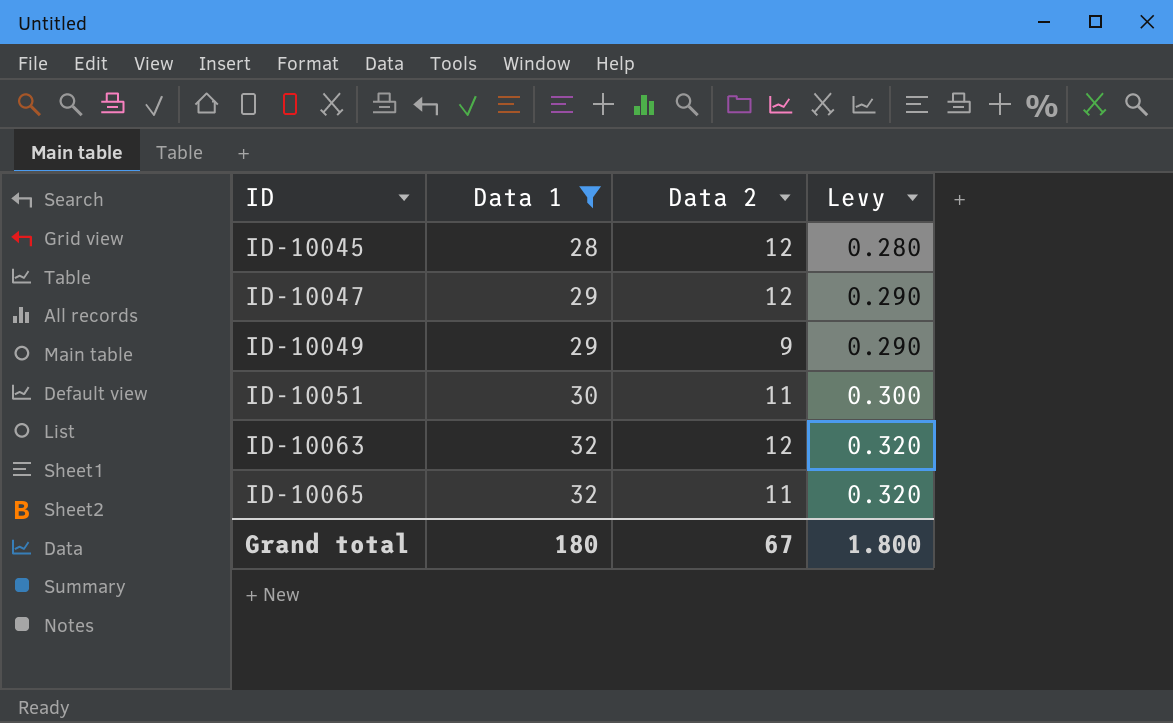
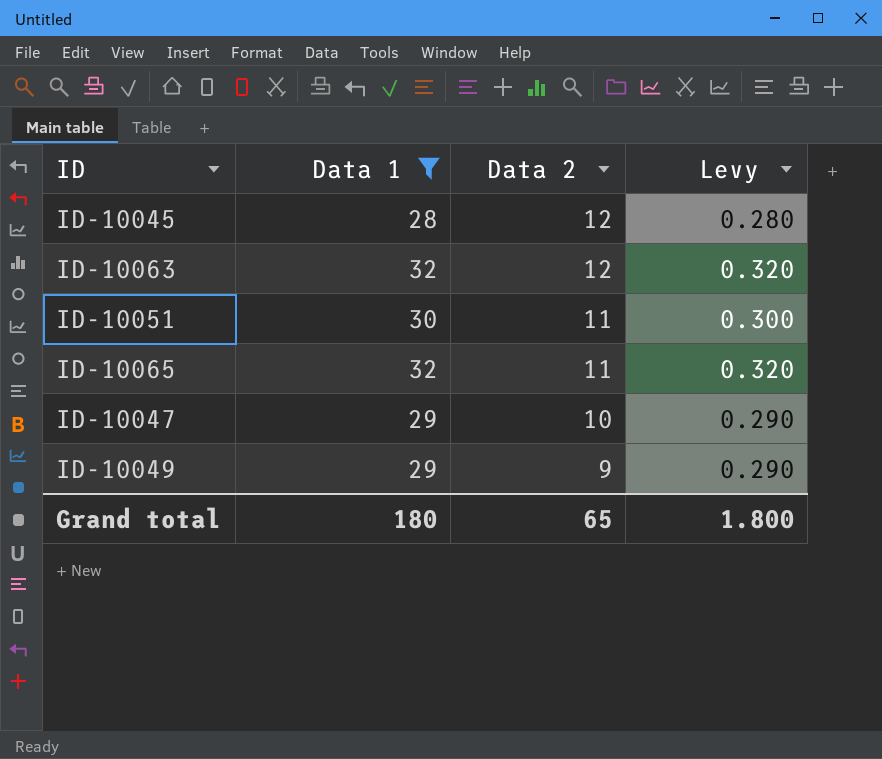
row order: ID ascending -> Data 2 descending
ID-10047 | Data 2: 12 -> 10
Grand total | Data 2: 67 -> 65

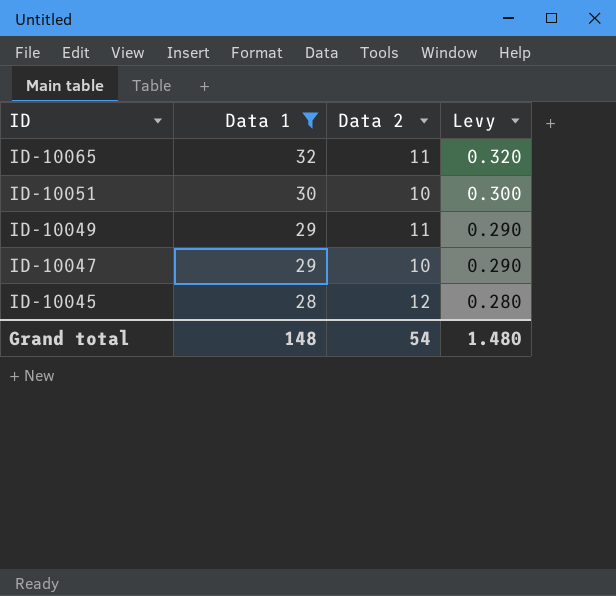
row order: Data 2 descending -> ID descending
row ID-10063: 32 | 12 | 0.320 -> none
ID-10051 | Data 2: 11 -> 10
ID-10049 | Data 2: 9 -> 11
Grand total | Data 1: 180 -> 148
Grand total | Data 2: 65 -> 54
Grand total | Levy: 1.800 -> 1.480

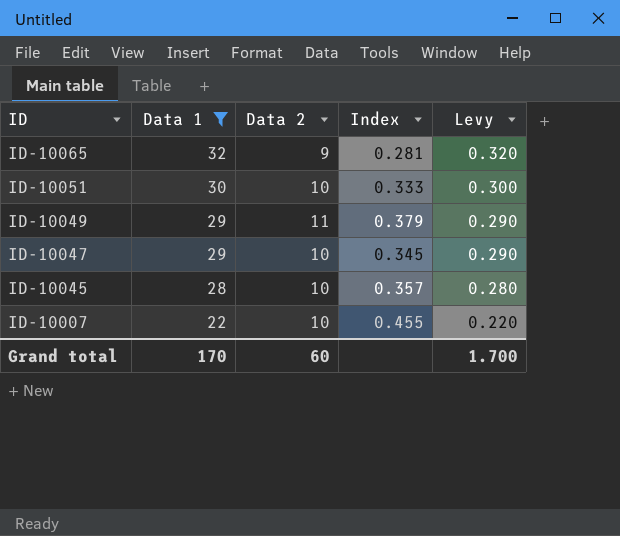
column Index | formula: none -> [Data 2] / [Data 1]
ID-10065 | Data 2: 11 -> 9
ID-10045 | Data 2: 12 -> 10
row ID-10007: none -> 22 | 10 | 0.455 | 0.220
Grand total | Data 1: 148 -> 170
Grand total | Data 2: 54 -> 60
Grand total | Levy: 1.480 -> 1.700

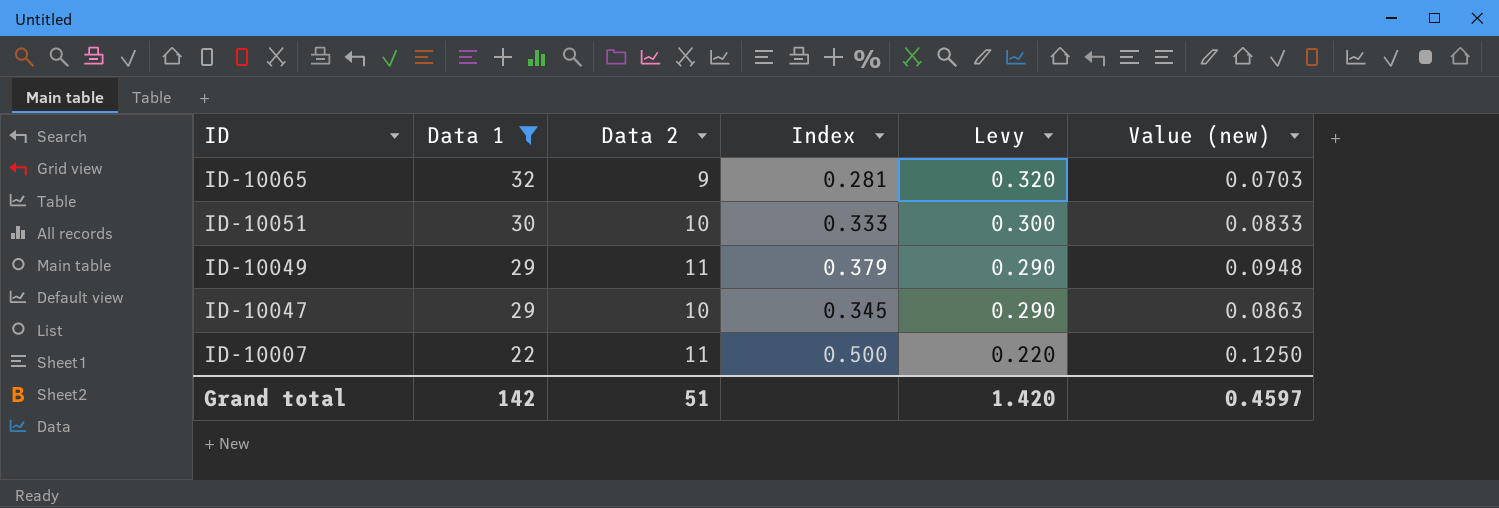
column Value (new) | formula: none -> [Index] * 0.25
row ID-10045: 28 | 10 | 0.357 | 0.280 -> none
ID-10007 | Data 2: 10 -> 11
ID-10007 | Index: 0.455 -> 0.500
Grand total | Data 1: 170 -> 142
Grand total | Data 2: 60 -> 51
Grand total | Levy: 1.700 -> 1.420

